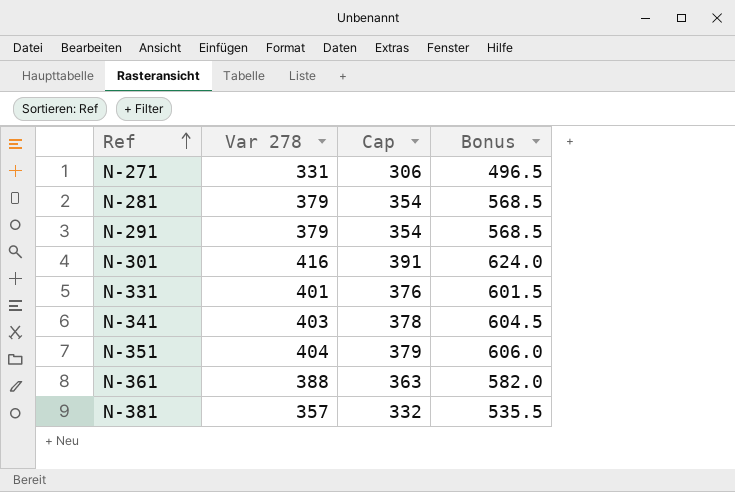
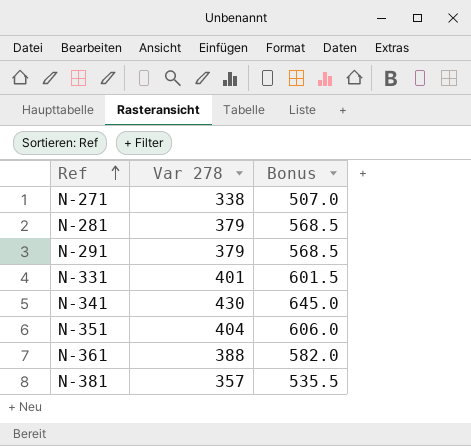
column Cap | formula: [Var 278] - 25 -> none
row N-301: 416 | 391 | 624.0 -> none
N-271 | Var 278: 331 -> 338
N-271 | Bonus: 496.5 -> 507.0
N-341 | Var 278: 403 -> 430
N-341 | Bonus: 604.5 -> 645.0

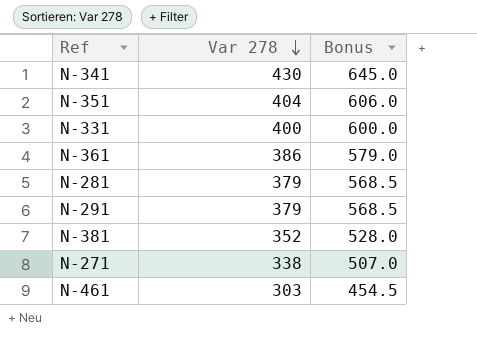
row order: Ref ascending -> Var 278 descending
N-331 | Var 278: 401 -> 400
N-331 | Bonus: 601.5 -> 600.0
N-361 | Var 278: 388 -> 386
N-361 | Bonus: 582.0 -> 579.0
N-381 | Var 278: 357 -> 352
N-381 | Bonus: 535.5 -> 528.0
row N-461: none -> 303 | 454.5

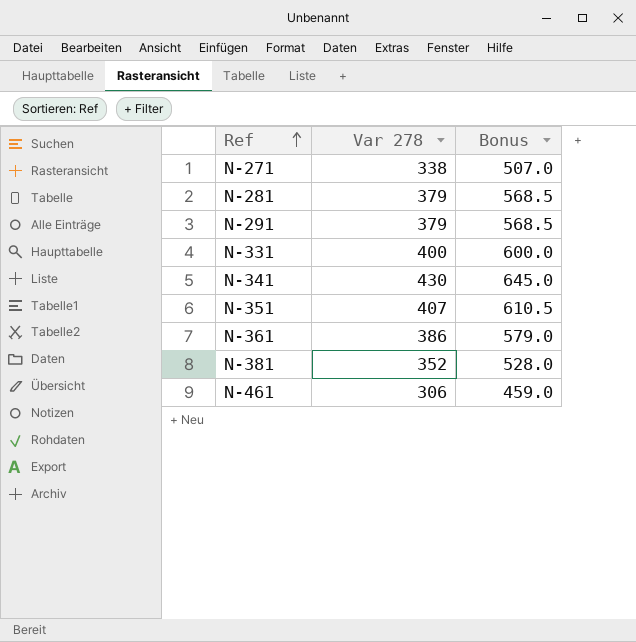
row order: Var 278 descending -> Ref ascending
N-351 | Var 278: 404 -> 407
N-351 | Bonus: 606.0 -> 610.5
N-461 | Var 278: 303 -> 306
N-461 | Bonus: 454.5 -> 459.0

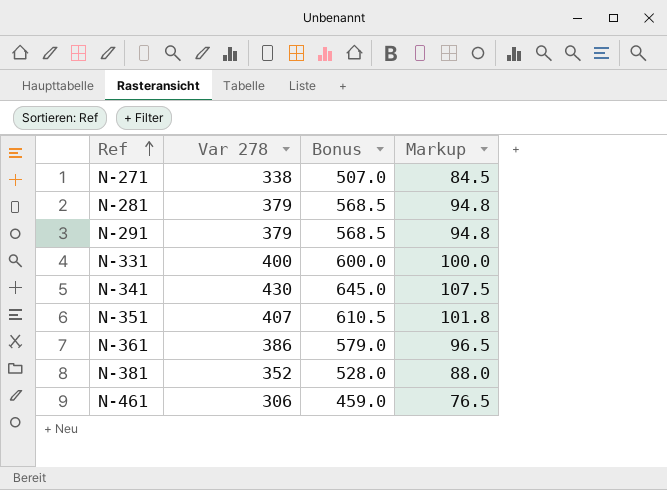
column Markup | formula: none -> [Var 278] * 0.25

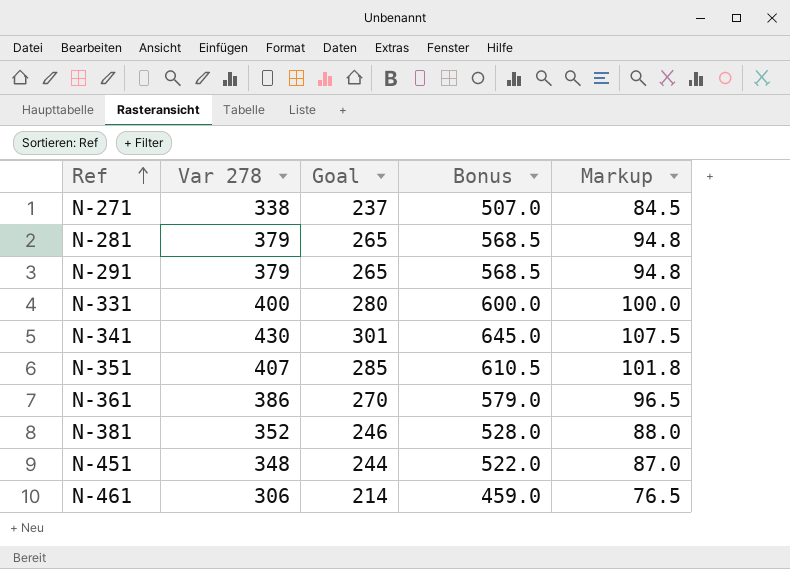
column Goal | formula: none -> [Var 278] * 0.7
row N-451: none -> 348 | 244 | 522.0 | 87.0

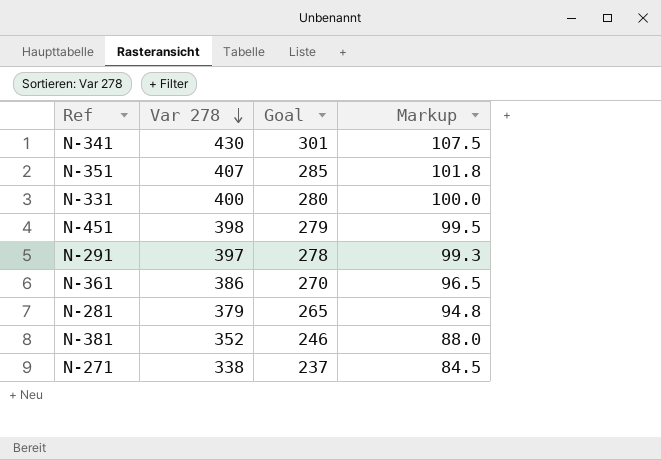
row order: Ref ascending -> Var 278 descending
column Bonus | formula: [Var 278] * 1.5 -> none
row N-461: 306 | 214 | 459.0 | 76.5 -> none
N-451 | Var 278: 348 -> 398
N-451 | Goal: 244 -> 279
N-451 | Markup: 87.0 -> 99.5
N-291 | Var 278: 379 -> 397
N-291 | Goal: 265 -> 278
N-291 | Markup: 94.8 -> 99.3

